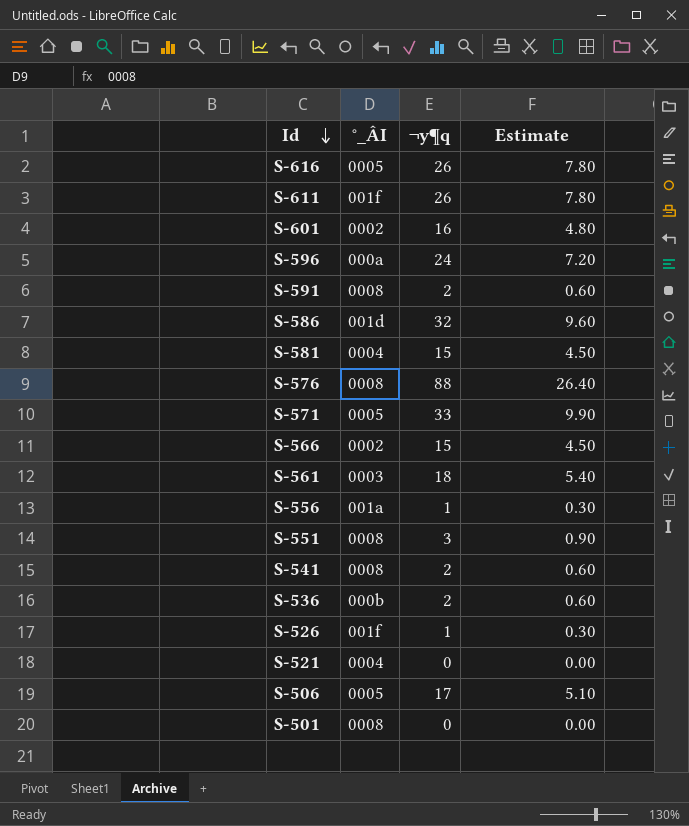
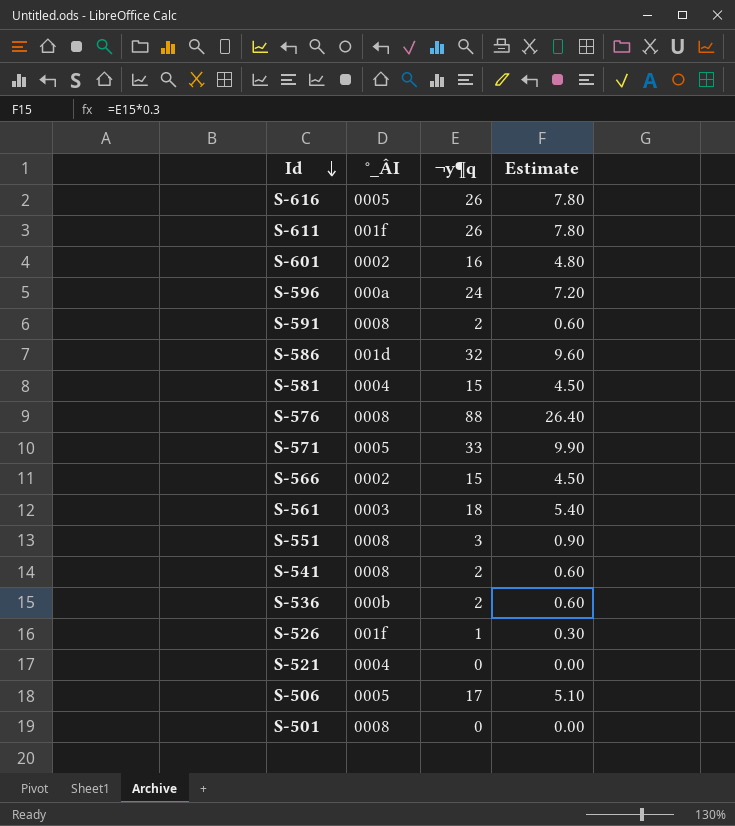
row S-556: 001a | 1 | 0.30 -> none

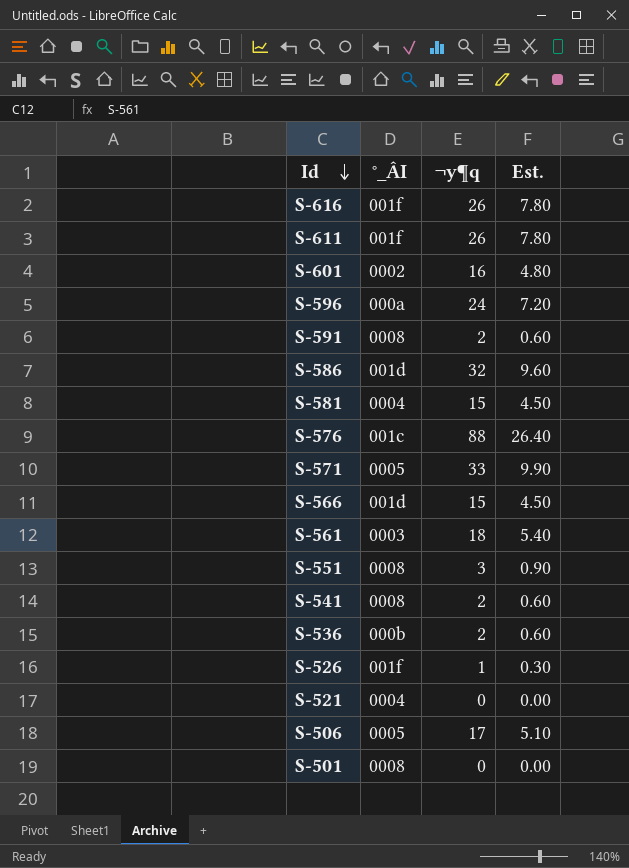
column name: Estimate -> Est.
S-616 | °_ÂI: 0005 -> 001f
S-576 | °_ÂI: 0008 -> 001c
S-566 | °_ÂI: 0002 -> 001d

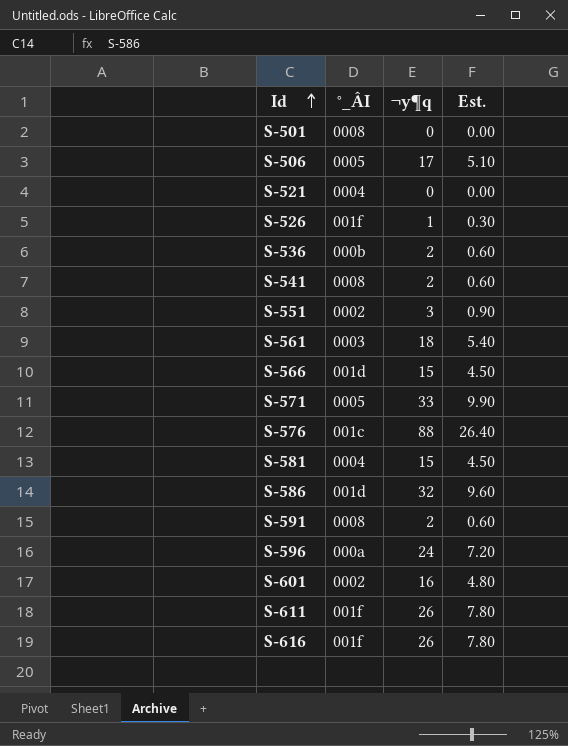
row order: Id descending -> Id ascending
S-551 | °_ÂI: 0008 -> 0002

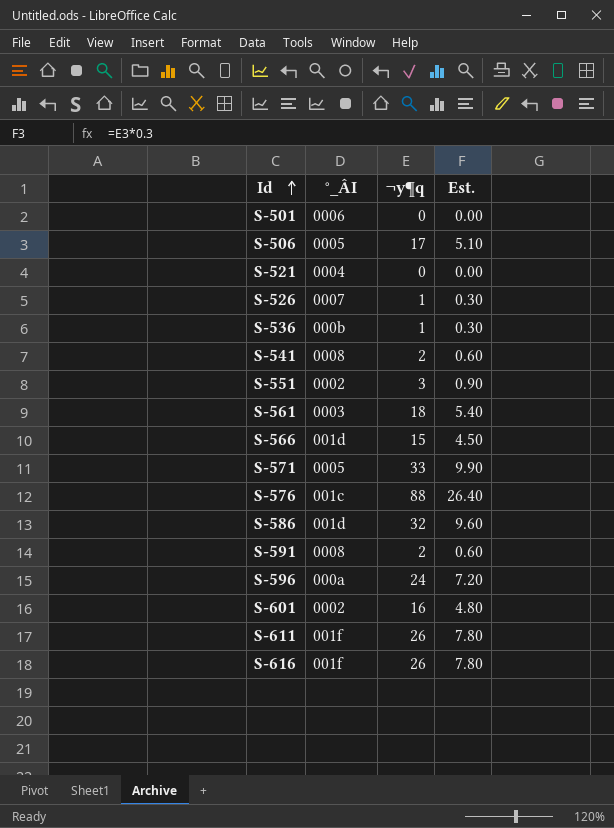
row S-581: 0004 | 15 | 4.50 -> none
S-501 | °_ÂI: 0008 -> 0006
S-526 | °_ÂI: 001f -> 0007
S-536 | ¬y¶q: 2 -> 1
S-536 | Est.: 0.60 -> 0.30

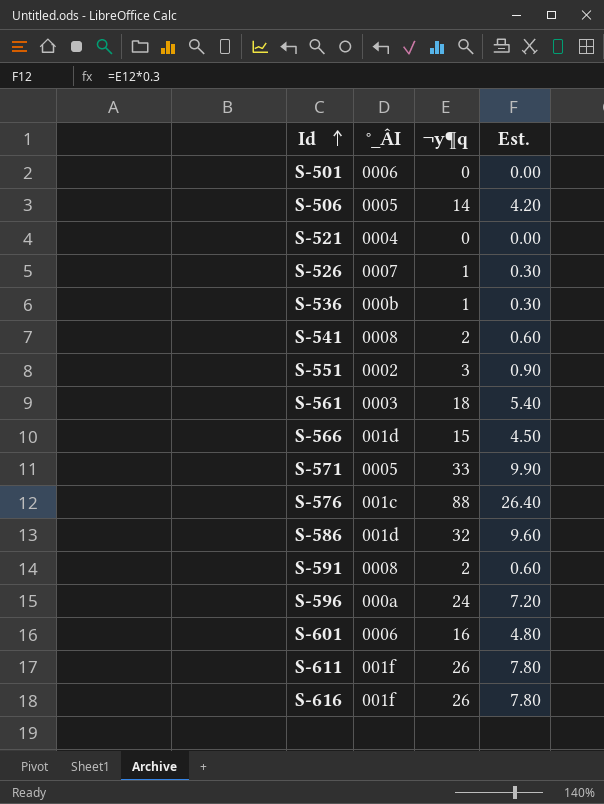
S-506 | ¬y¶q: 17 -> 14
S-506 | Est.: 5.10 -> 4.20
S-601 | °_ÂI: 0002 -> 0006

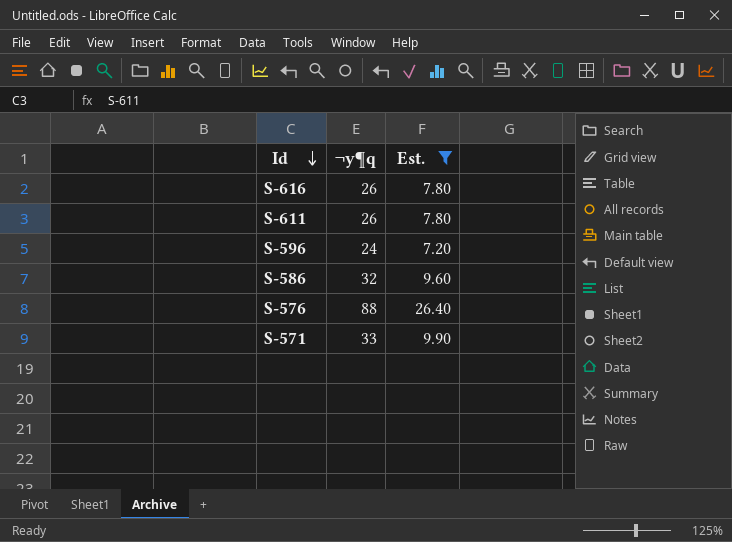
filter: none -> Est. >= 7.20
row order: Id ascending -> Id descending
column °_ÂI | position: 2 -> none

